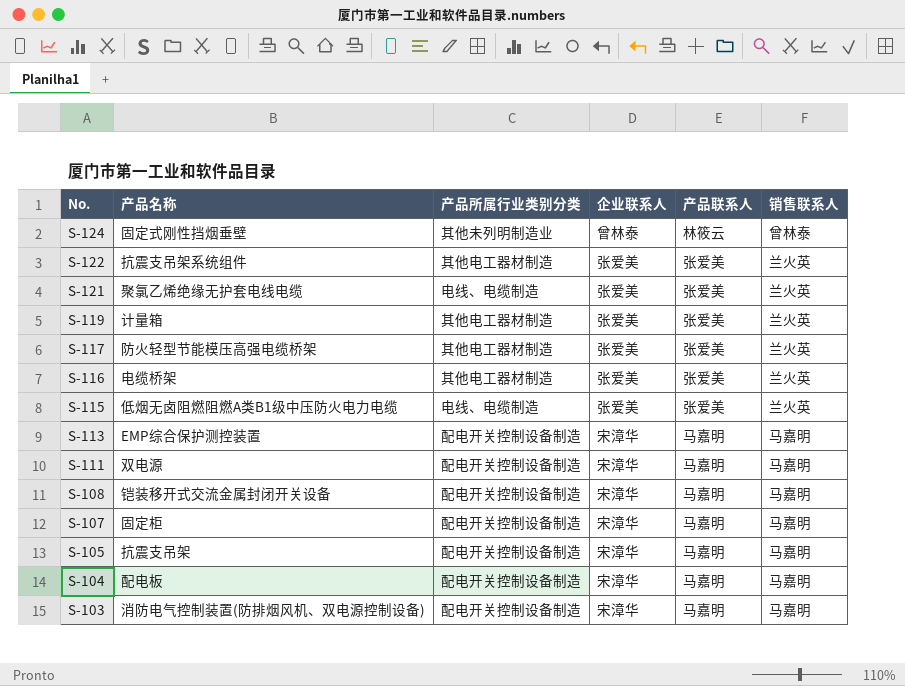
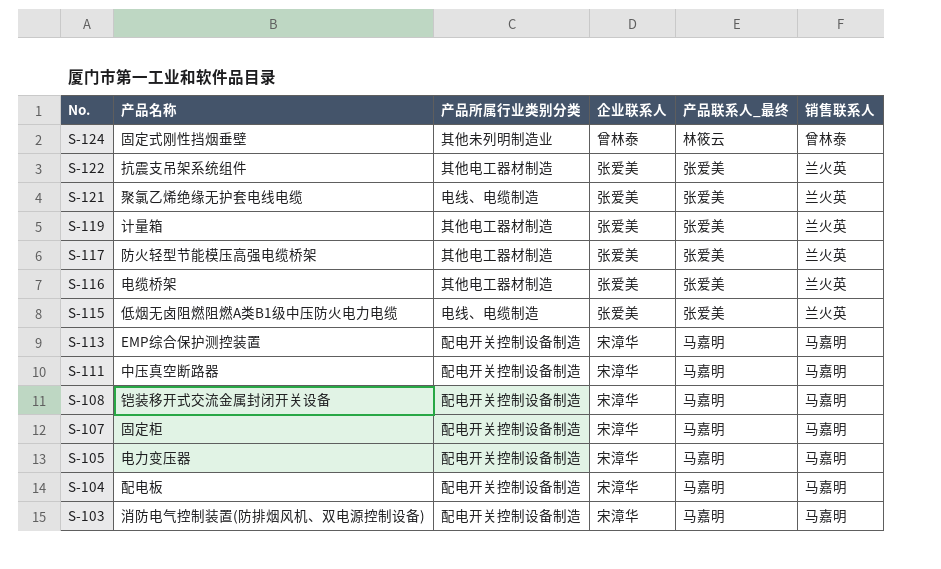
column name: 产品联系人 -> 产品联系人_最终
S-111 | 产品名称: 双电源 -> 中压真空断路器
S-105 | 产品名称: 抗震支吊架 -> 电力变压器

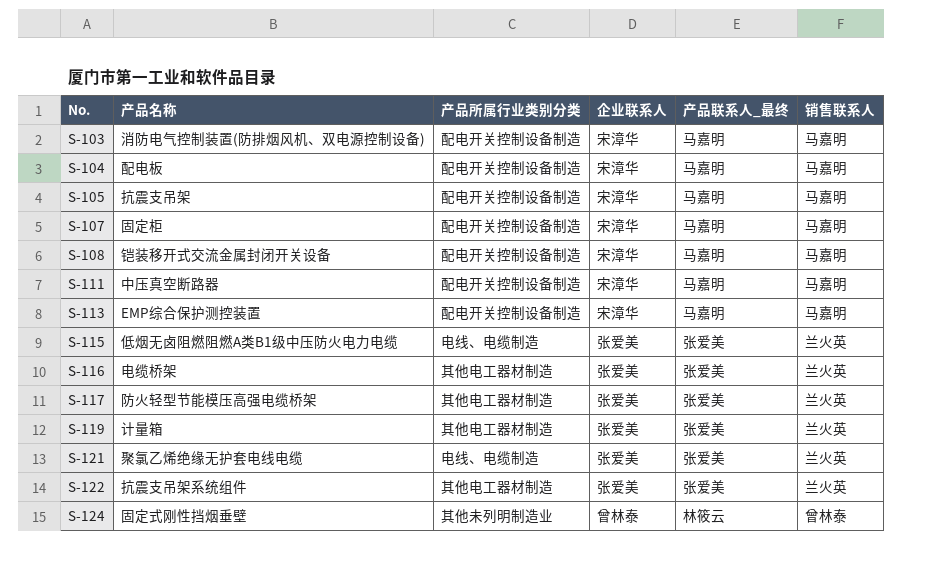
row order: No. descending -> No. ascending
S-105 | 产品名称: 电力变压器 -> 抗震支吊架

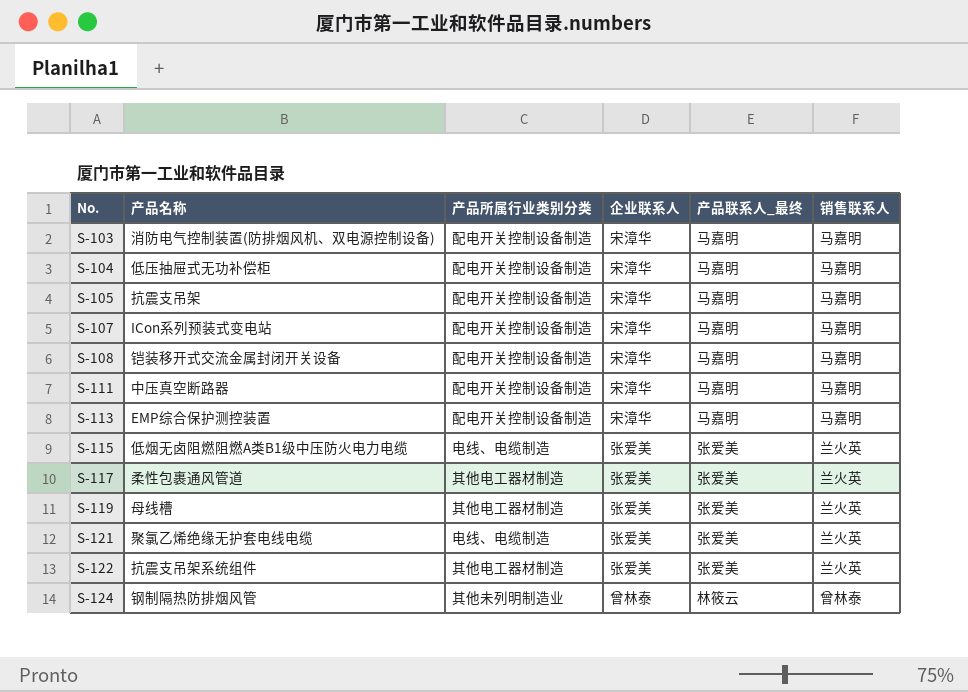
row S-116: 电缆桥架 | 其他电工器材制造 | 张爱美 | 张爱美 | 兰火英 -> none
S-104 | 产品名称: 配电板 -> 低压抽屉式无功补偿柜
S-107 | 产品名称: 固定柜 -> ICon系列预装式变电站
S-117 | 产品名称: 防火轻型节能模压高强电缆桥架 -> 柔性包裹通风管道
S-119 | 产品名称: 计量箱 -> 母线槽
S-124 | 产品名称: 固定式刚性挡烟垂壁 -> 钢制隔热防排烟风管

